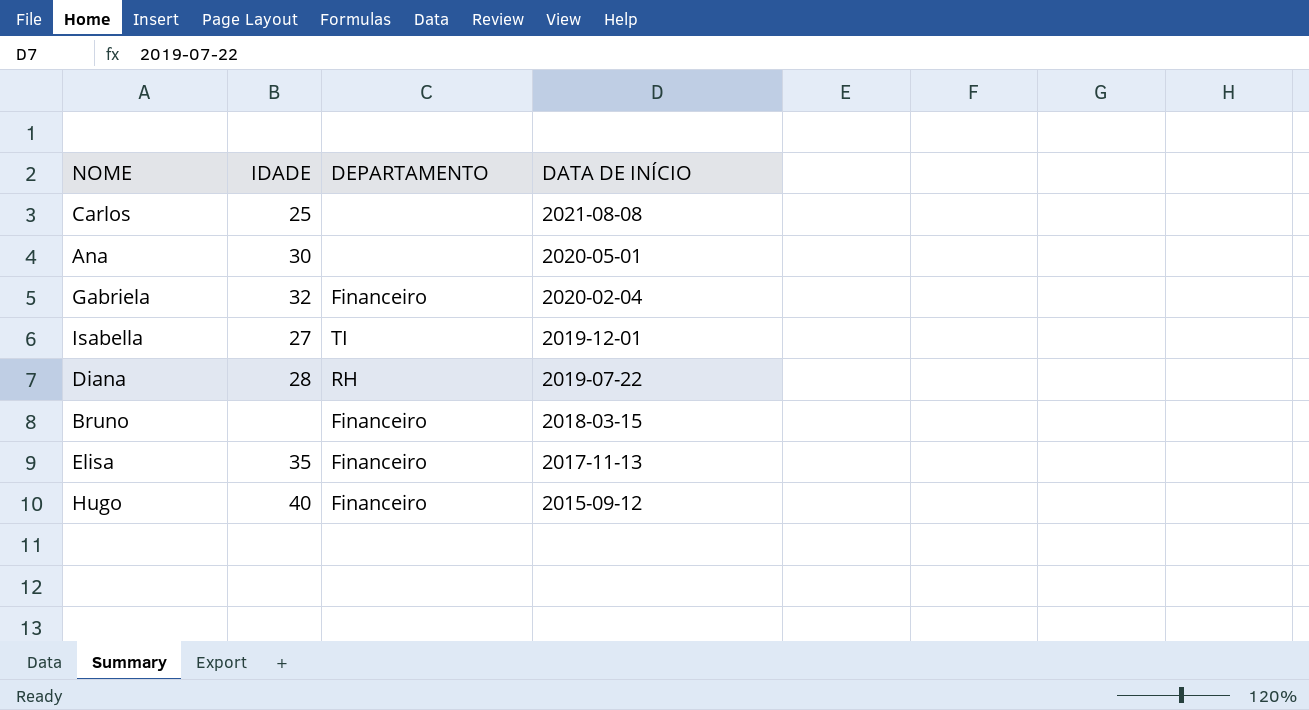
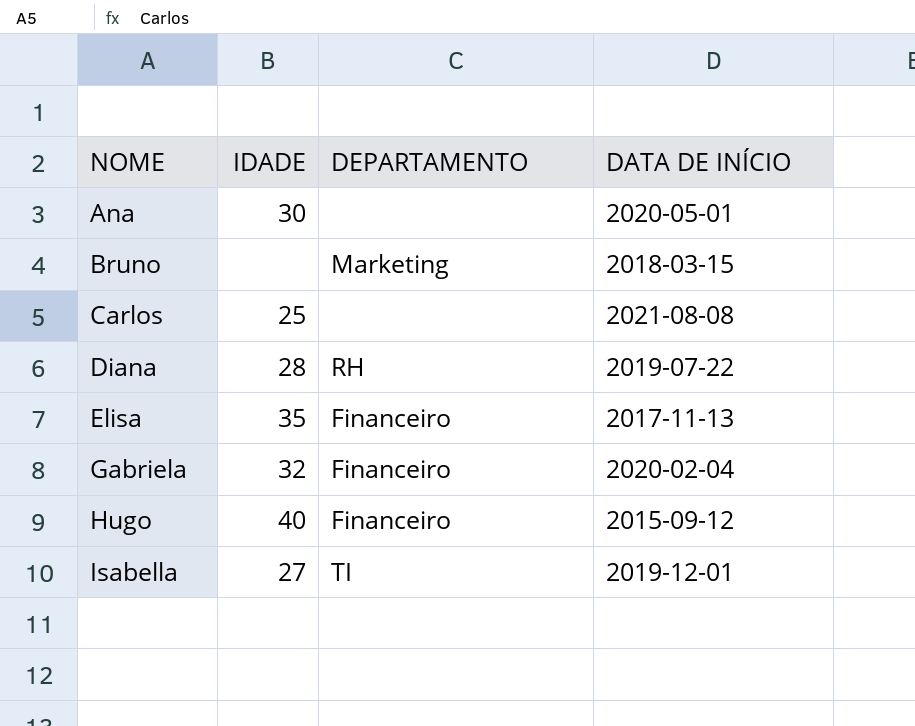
row order: DATA DE INÍCIO descending -> NOME ascending
Bruno | DEPARTAMENTO: Financeiro -> Marketing

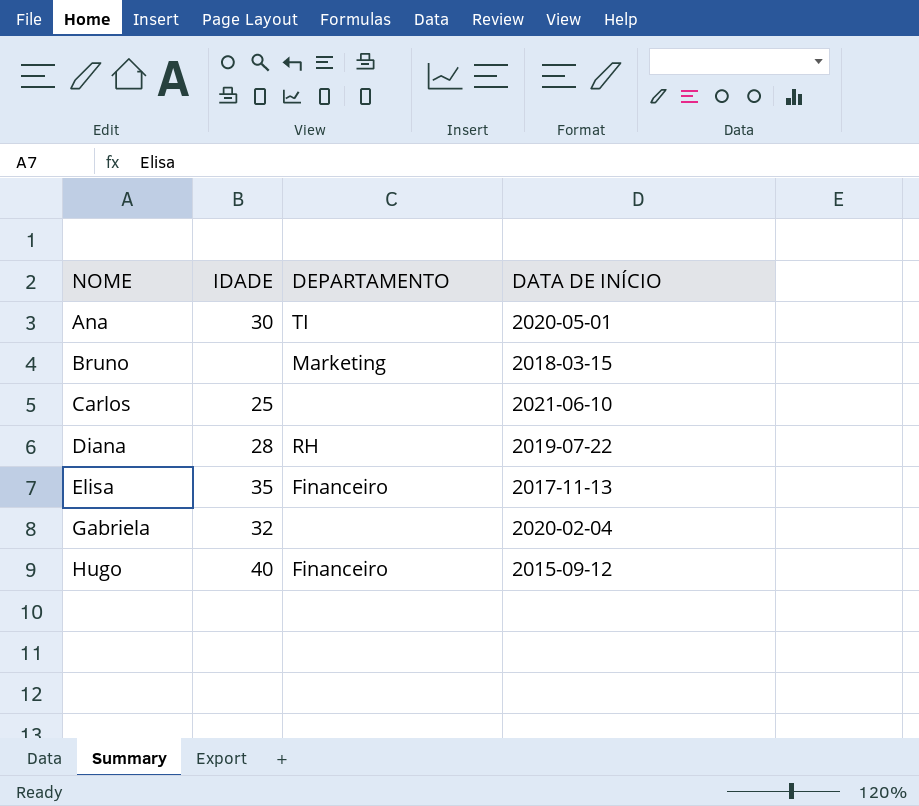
row Isabella: 27 | TI | 2019-12-01 -> none
Ana | DEPARTAMENTO: none -> TI
Carlos | DATA DE INÍCIO: 2021-08-08 -> 2021-06-10
Gabriela | DEPARTAMENTO: Financeiro -> none

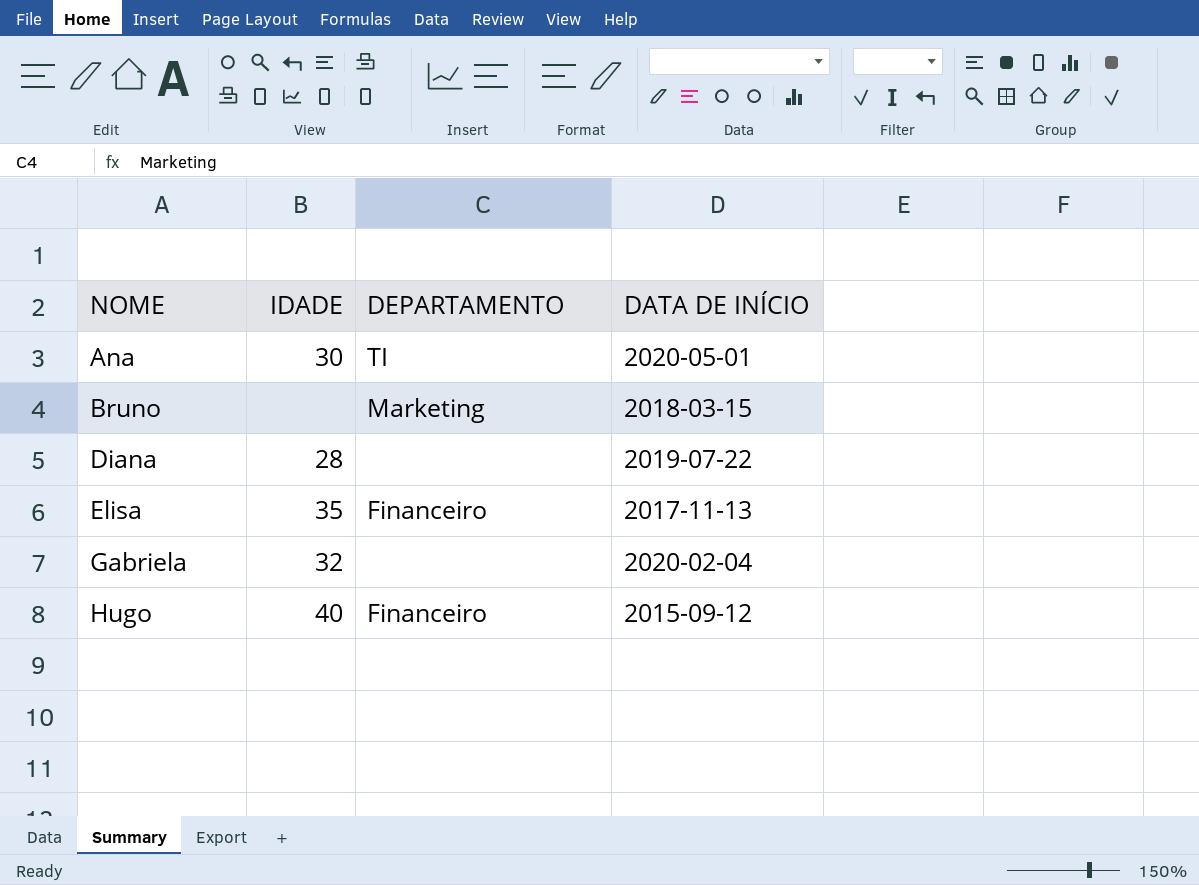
row Carlos: 25 | none | 2021-06-10 -> none
Diana | DEPARTAMENTO: RH -> none

